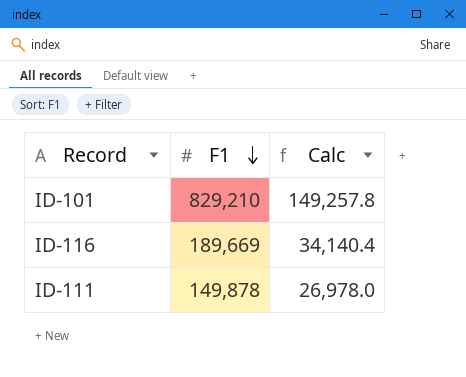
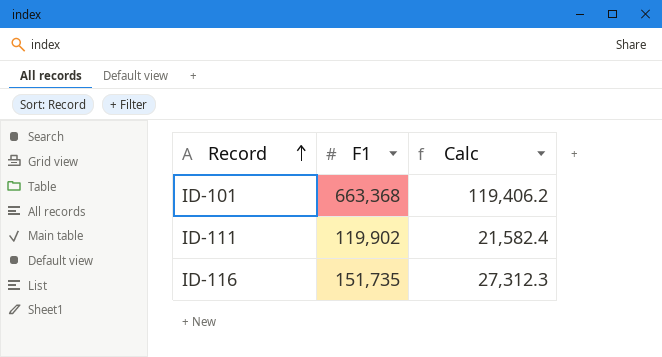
row order: F1 descending -> Record ascending
ID-101 | F1: 829,210 -> 663,368
ID-101 | Calc: 149,257.8 -> 119,406.2
ID-111 | F1: 149,878 -> 119,902
ID-111 | Calc: 26,978.0 -> 21,582.4
ID-116 | F1: 189,669 -> 151,735
ID-116 | Calc: 34,140.4 -> 27,312.3

